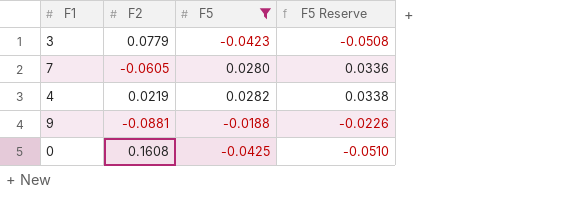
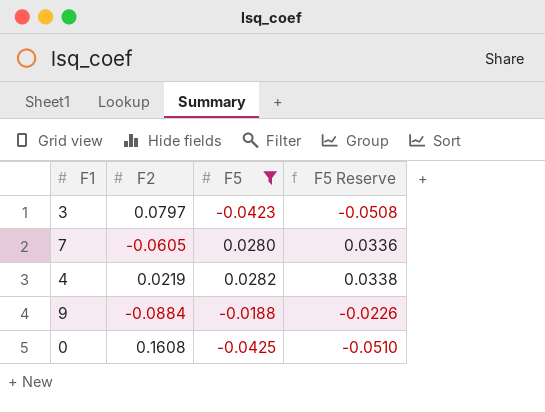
3 | F2: 0.0779 -> 0.0797
9 | F2: -0.0881 -> -0.0884

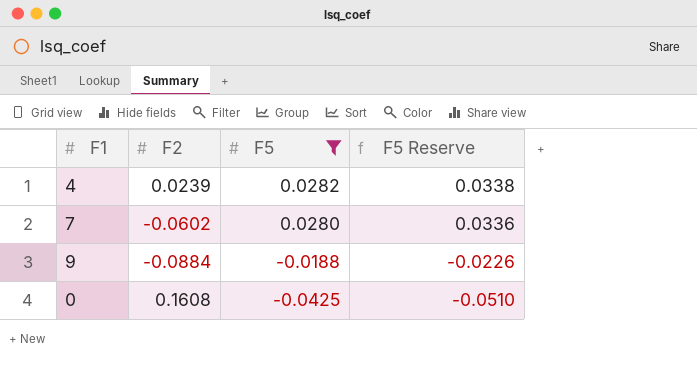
row order: none -> F5 descending
row 3: 0.0797 | -0.0423 | -0.0508 -> none
4 | F2: 0.0219 -> 0.0239
7 | F2: -0.0605 -> -0.0602

